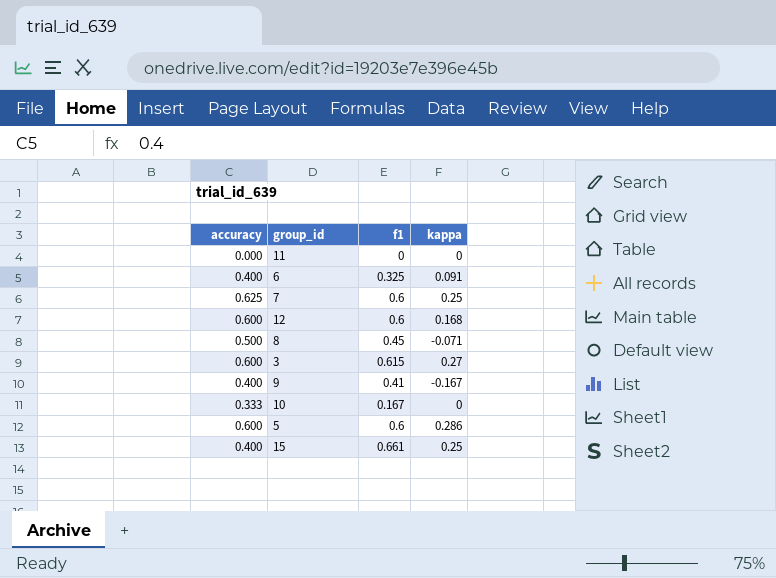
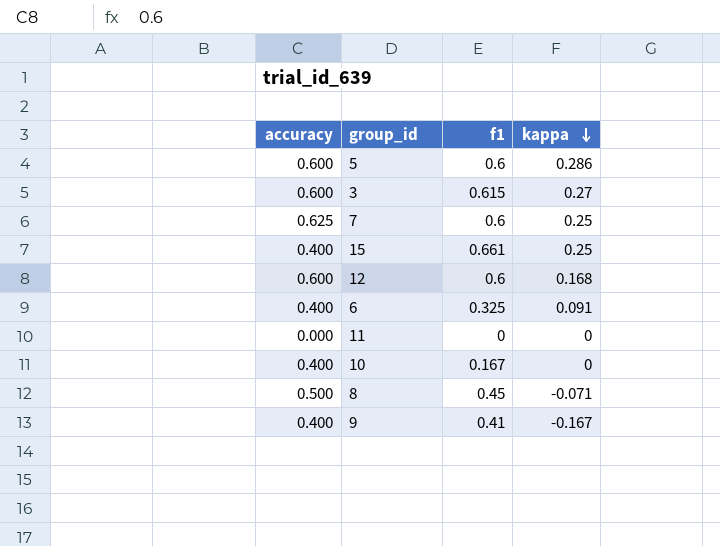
row order: none -> kappa descending
10 | accuracy: 0.333 -> 0.400

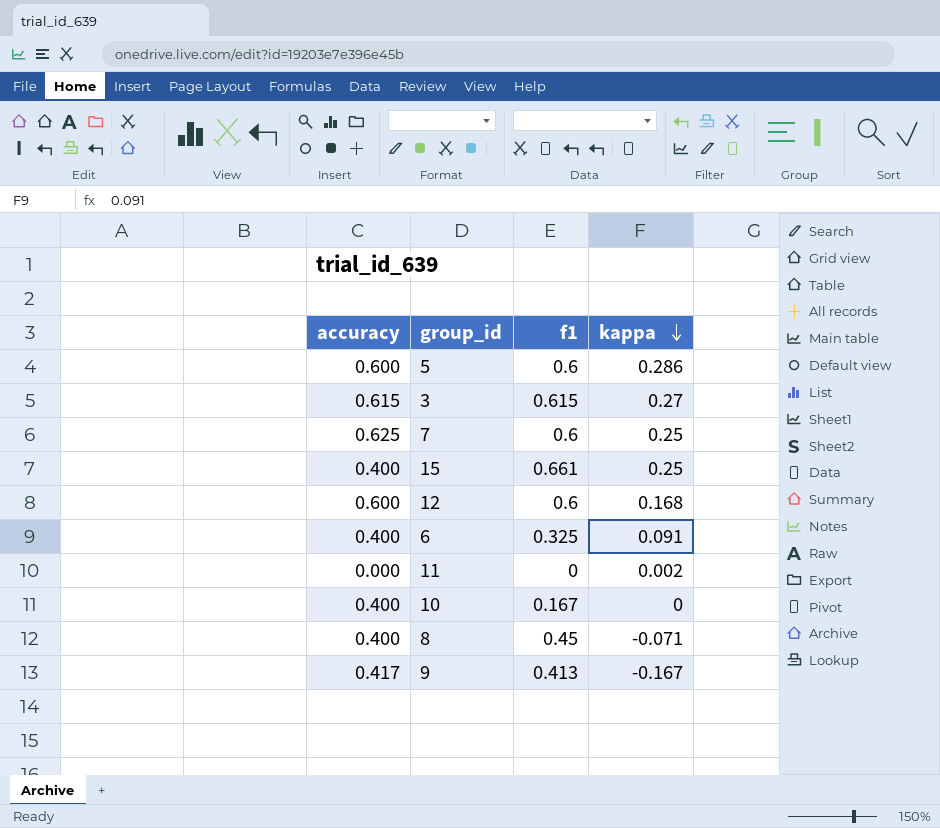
3 | accuracy: 0.600 -> 0.615
11 | kappa: 0 -> 0.002
8 | accuracy: 0.500 -> 0.400
9 | accuracy: 0.400 -> 0.417
9 | f1: 0.41 -> 0.413

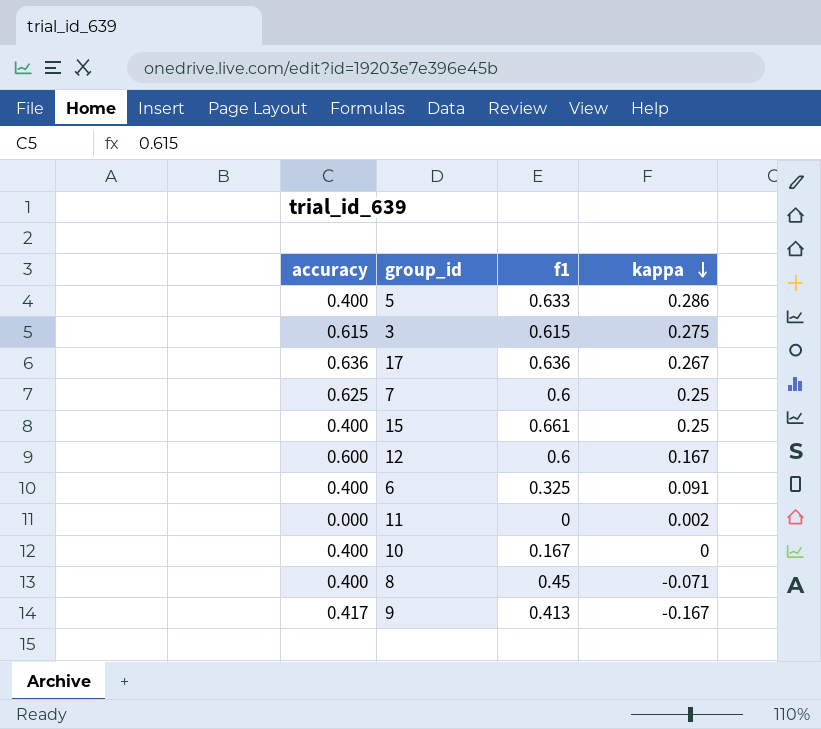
5 | accuracy: 0.600 -> 0.400
5 | f1: 0.6 -> 0.633
3 | kappa: 0.27 -> 0.275
row 17: none -> 0.636 | 0.636 | 0.267
12 | kappa: 0.168 -> 0.167

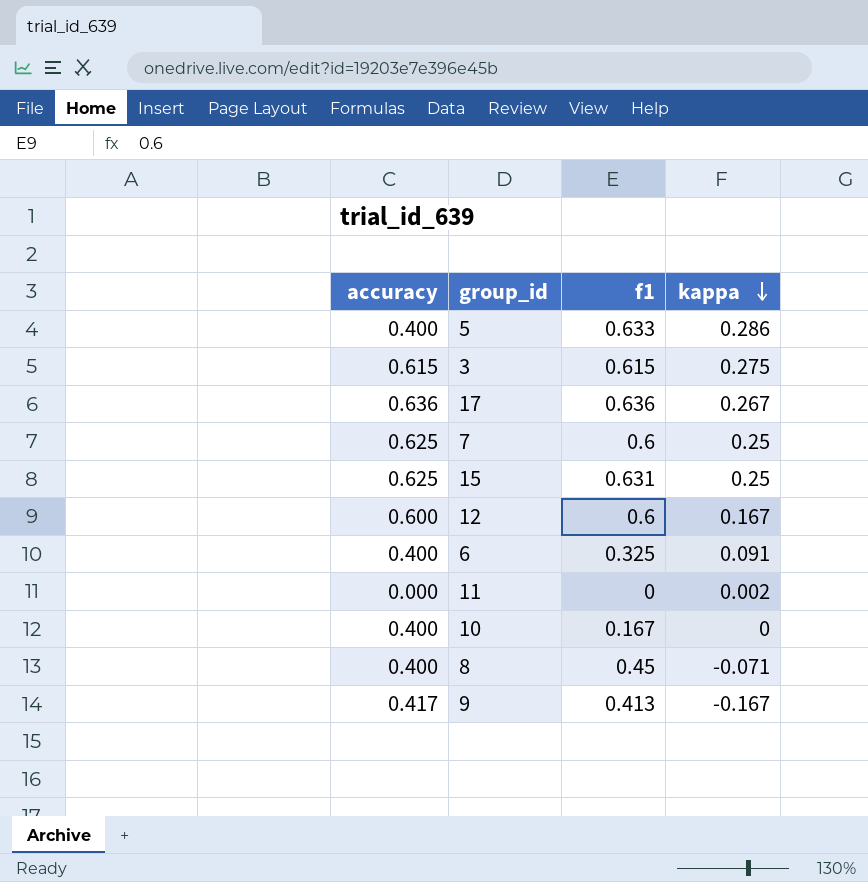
15 | accuracy: 0.400 -> 0.625
15 | f1: 0.661 -> 0.631

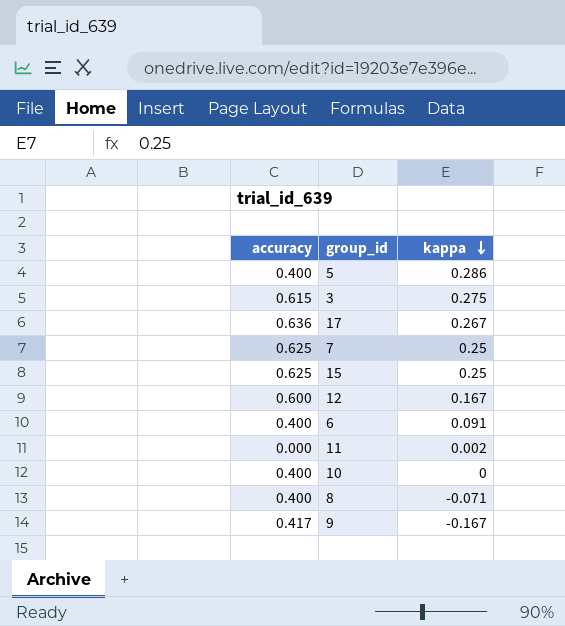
column f1 | position: 3 -> none

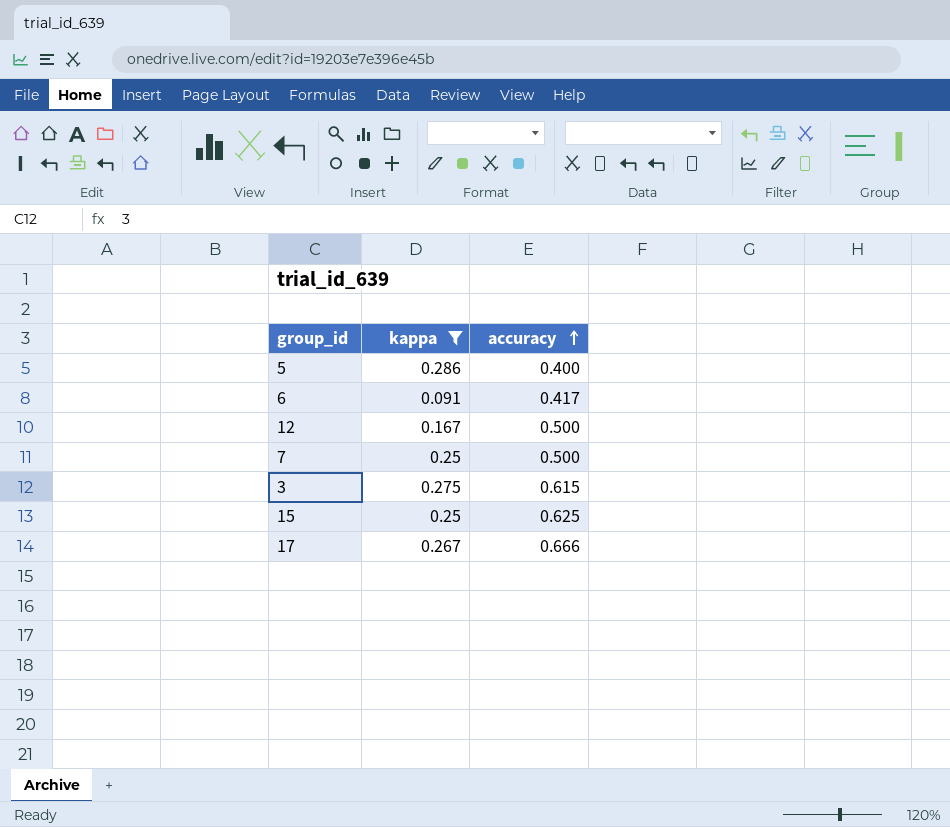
filter: none -> kappa >= 0.091
row order: kappa descending -> accuracy ascending
column accuracy | position: 1 -> 3
6 | accuracy: 0.400 -> 0.417
12 | accuracy: 0.600 -> 0.500
7 | accuracy: 0.625 -> 0.500
17 | accuracy: 0.636 -> 0.666

